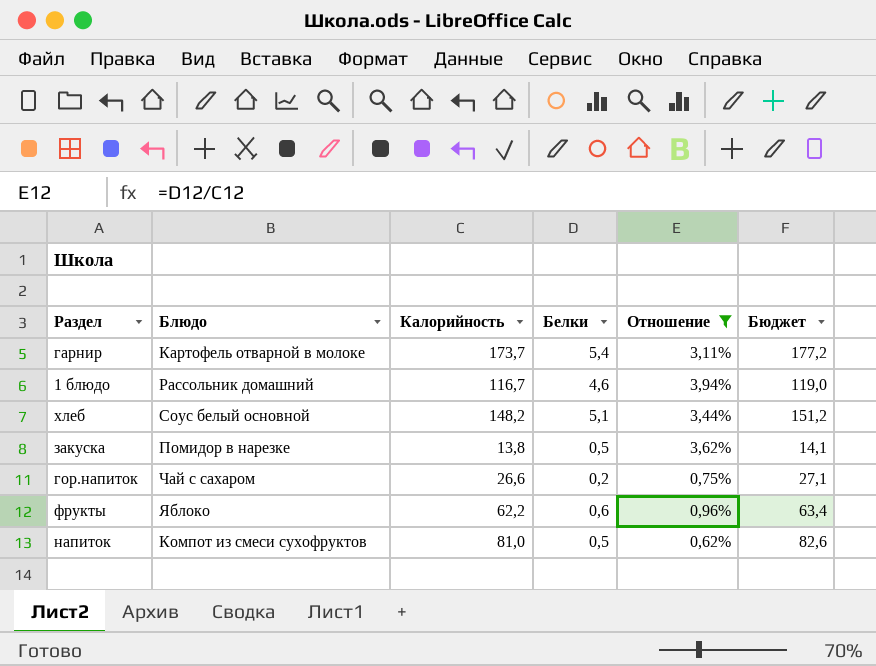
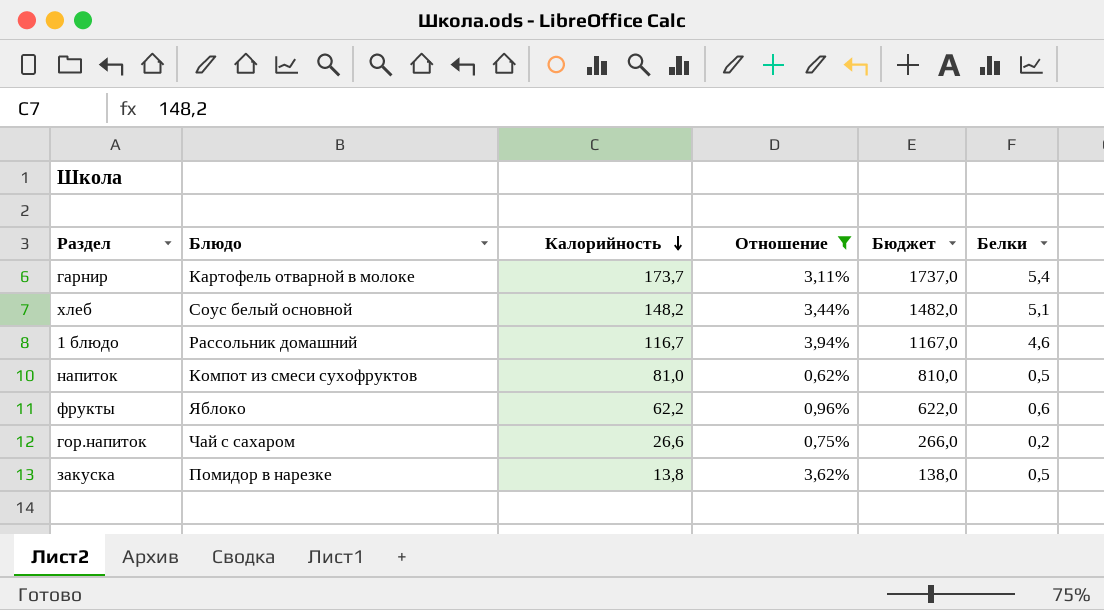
row order: none -> Калорийность descending
column Бюджет | formula: [Калорийность] * 1,02 -> [Калорийность] * 10
column Белки | position: 4 -> 6

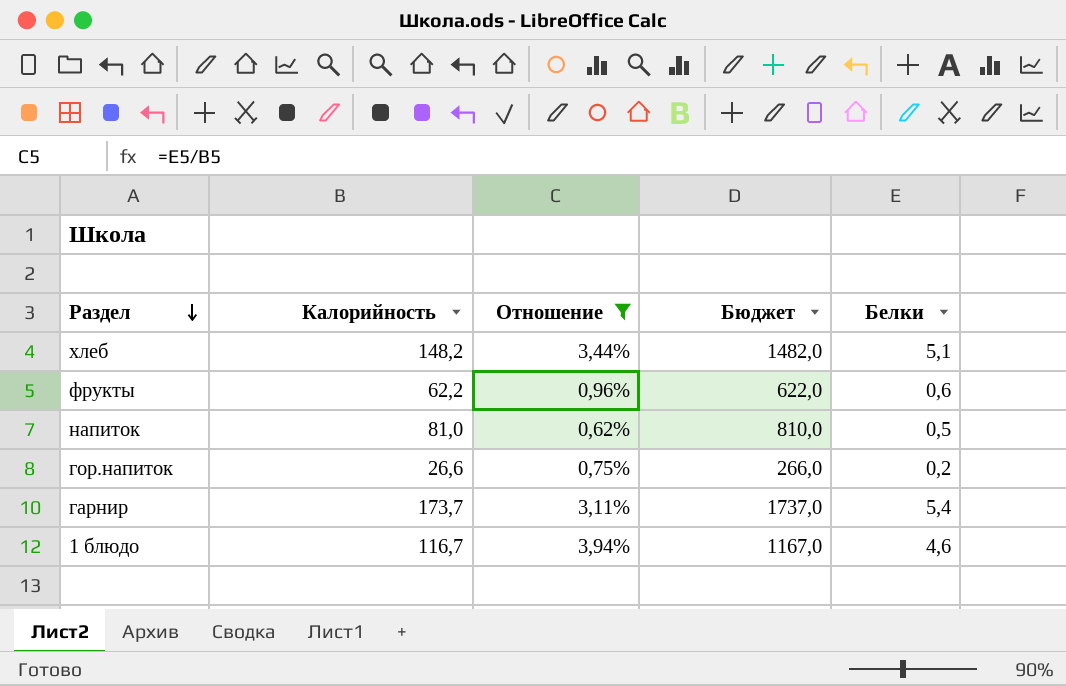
row order: Калорийность descending -> Раздел descending
column Блюдо | position: 2 -> none
row закуска: Помидор в нарезке | 13,8 | 3,62% | 138,0 | 0,5 -> none

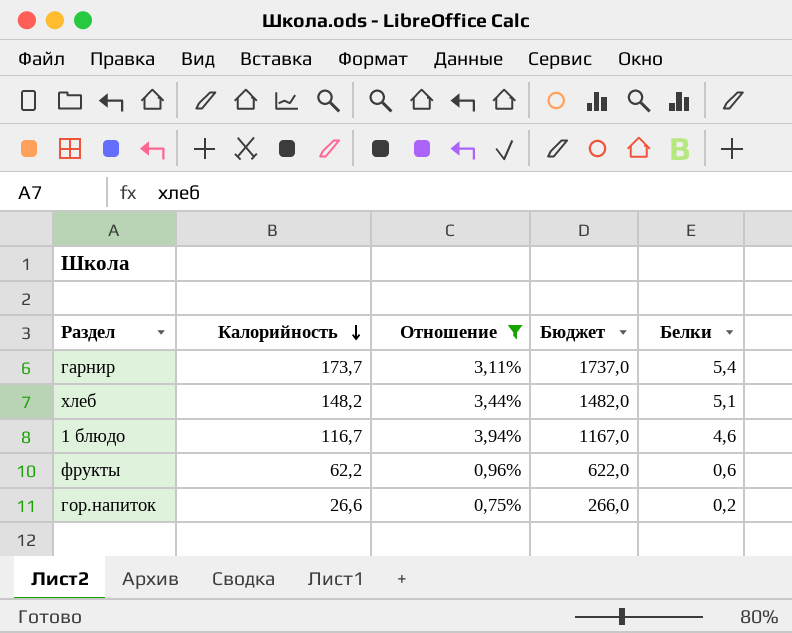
row order: Раздел descending -> Калорийность descending
row напиток: 81,0 | 0,62% | 810,0 | 0,5 -> none

